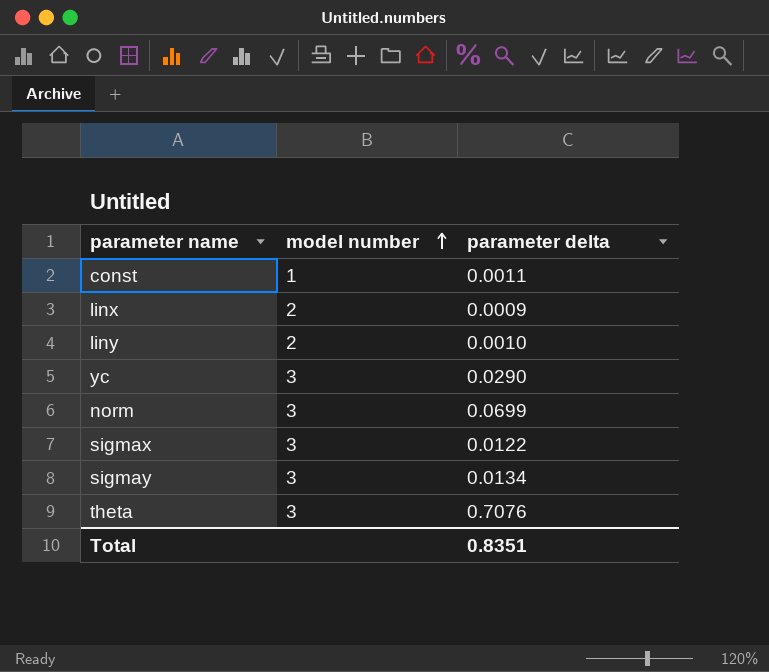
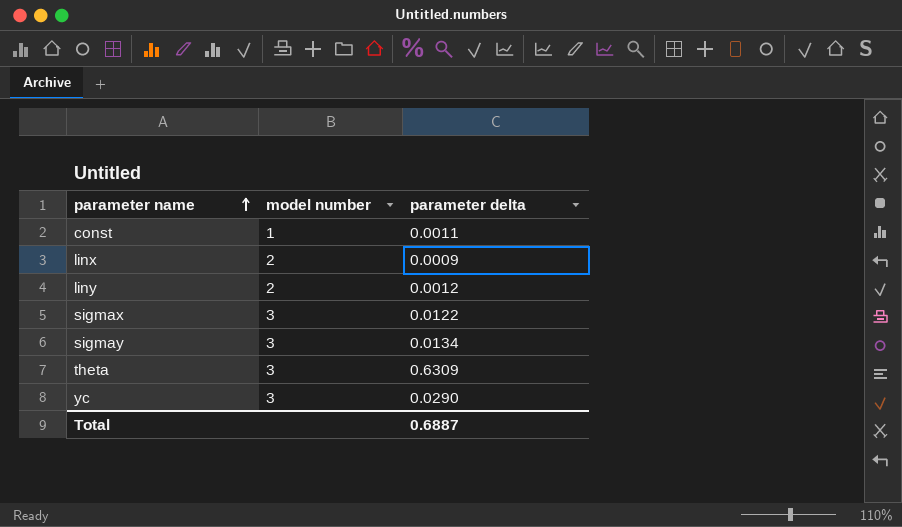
row order: model number ascending -> parameter name ascending
row norm: 3 | 0.0699 -> none
liny | parameter delta: 0.0010 -> 0.0012
theta | parameter delta: 0.7076 -> 0.6309
Total | parameter delta: 0.8351 -> 0.6887

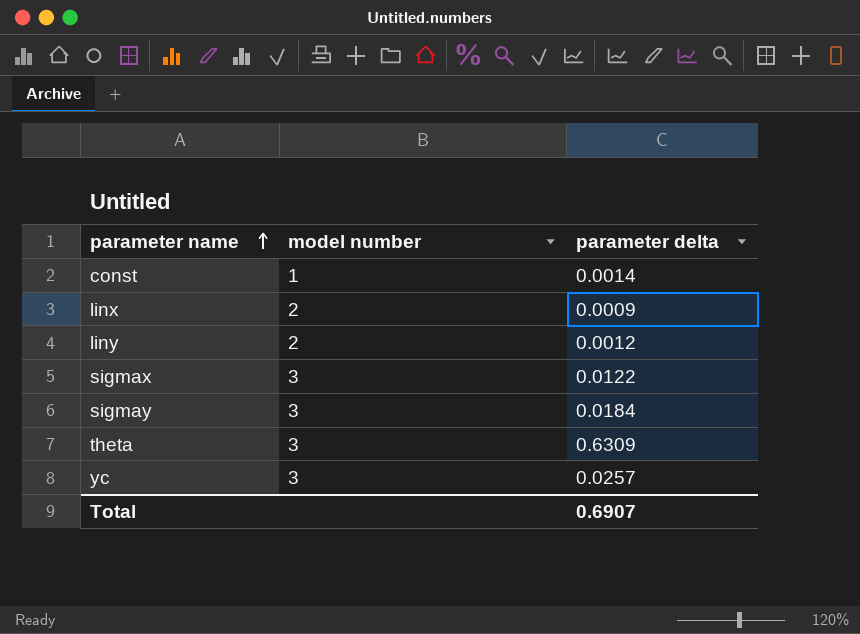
const | parameter delta: 0.0011 -> 0.0014
sigmay | parameter delta: 0.0134 -> 0.0184
yc | parameter delta: 0.0290 -> 0.0257
Total | parameter delta: 0.6887 -> 0.6907

